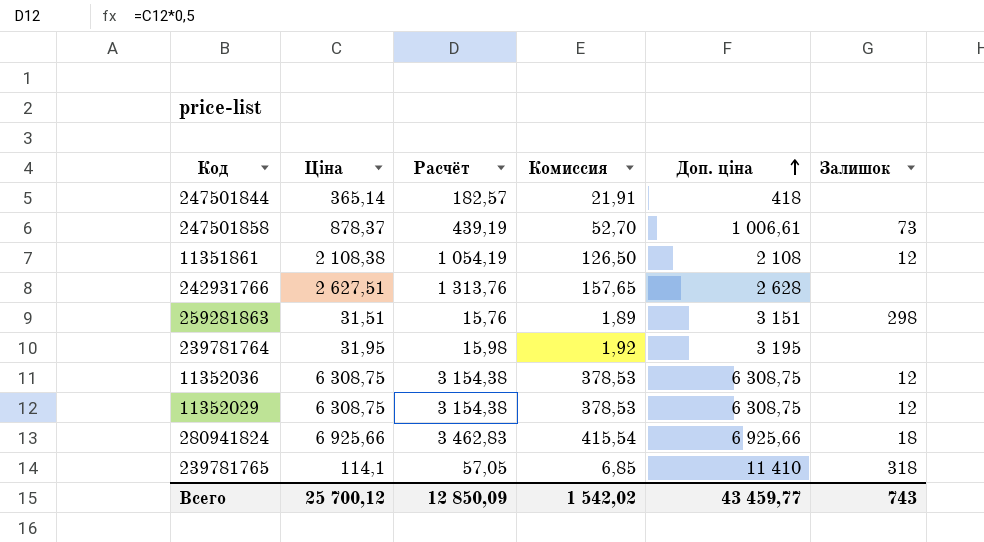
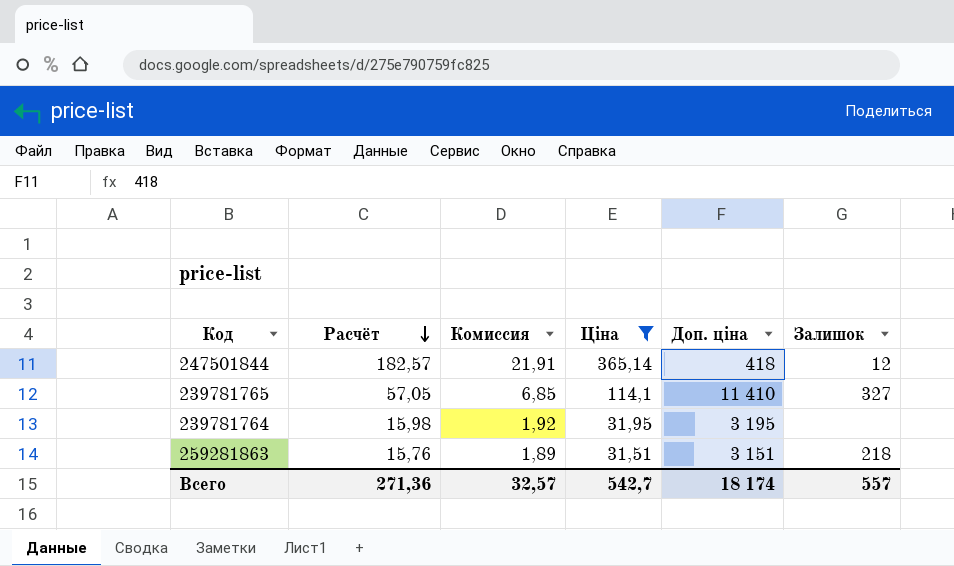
filter: none -> Ціна <= 365,14
row order: Доп. ціна ascending -> Расчёт descending
column Ціна | position: 2 -> 4
247501844 | Залишок: none -> 12
239781765 | Залишок: 318 -> 327
259281863 | Залишок: 298 -> 218
Всего | Расчёт: 12 850,09 -> 271,36
Всего | Комиссия: 1 542,02 -> 32,57
Всего | Ціна: 25 700,12 -> 542,7
Всего | Доп. ціна: 43 459,77 -> 18 174
Всего | Залишок: 743 -> 557

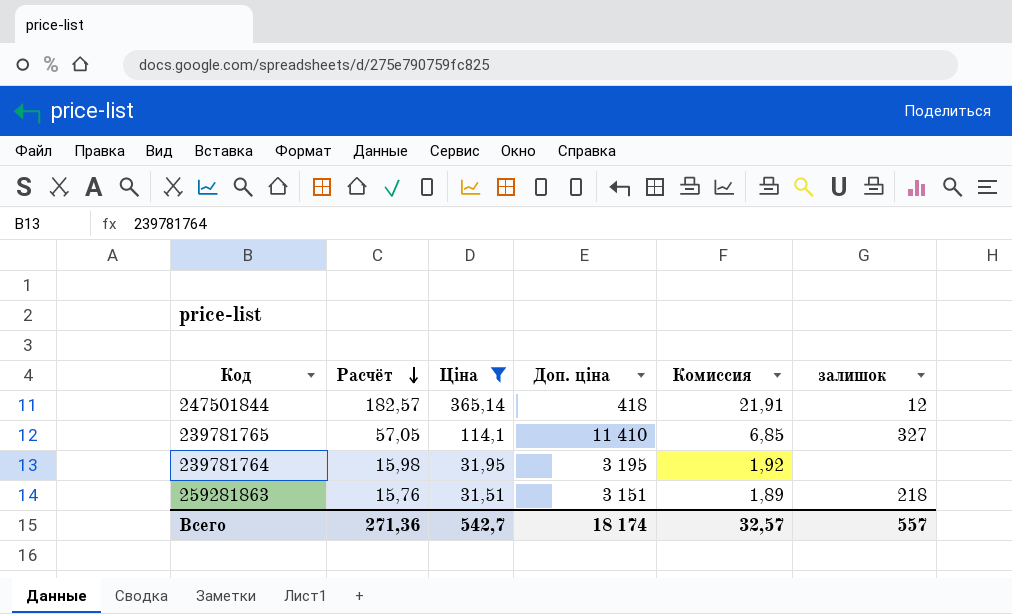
column Комиссия | position: 3 -> 5
column name: Залишок -> залишок

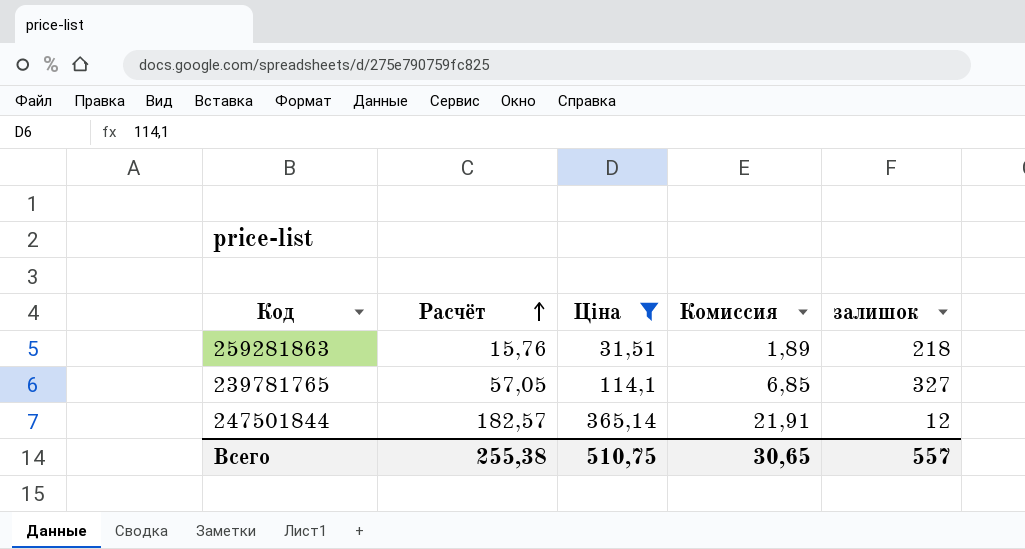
row order: Расчёт descending -> Расчёт ascending
column Доп. ціна | position: 4 -> none
row 239781764: 15,98 | 31,95 | 3 195 | 1,92 | none -> none
Всего | Расчёт: 271,36 -> 255,38
Всего | Ціна: 542,7 -> 510,75
Всего | Комиссия: 32,57 -> 30,65

